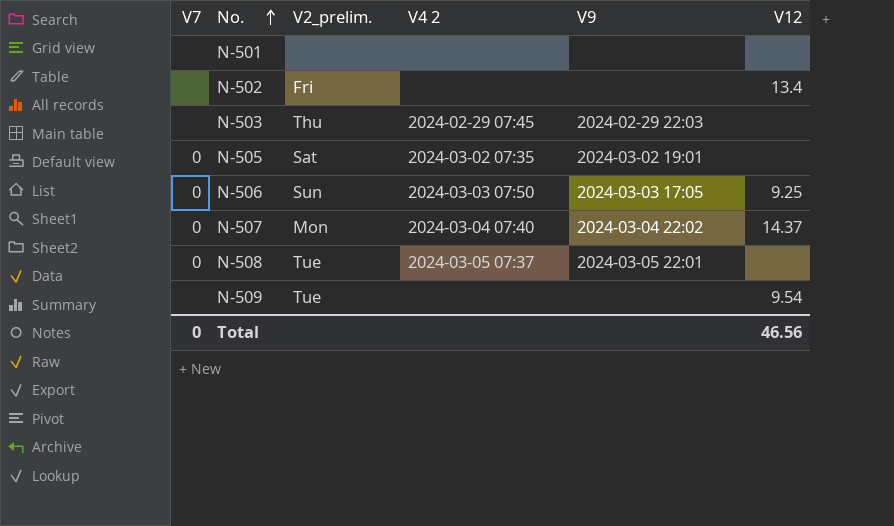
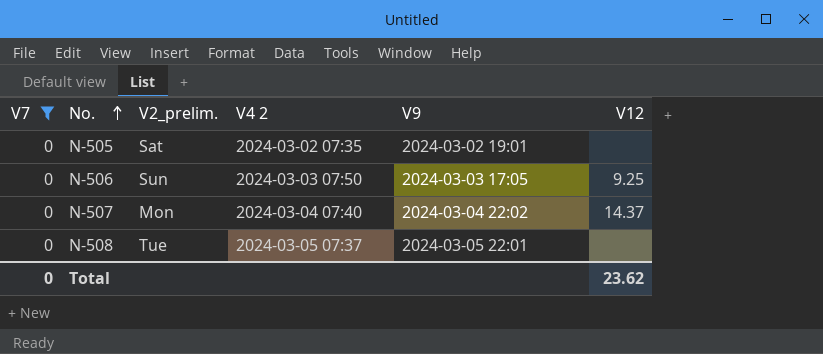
filter: none -> V7 = 0
Total | V12: 46.56 -> 23.62

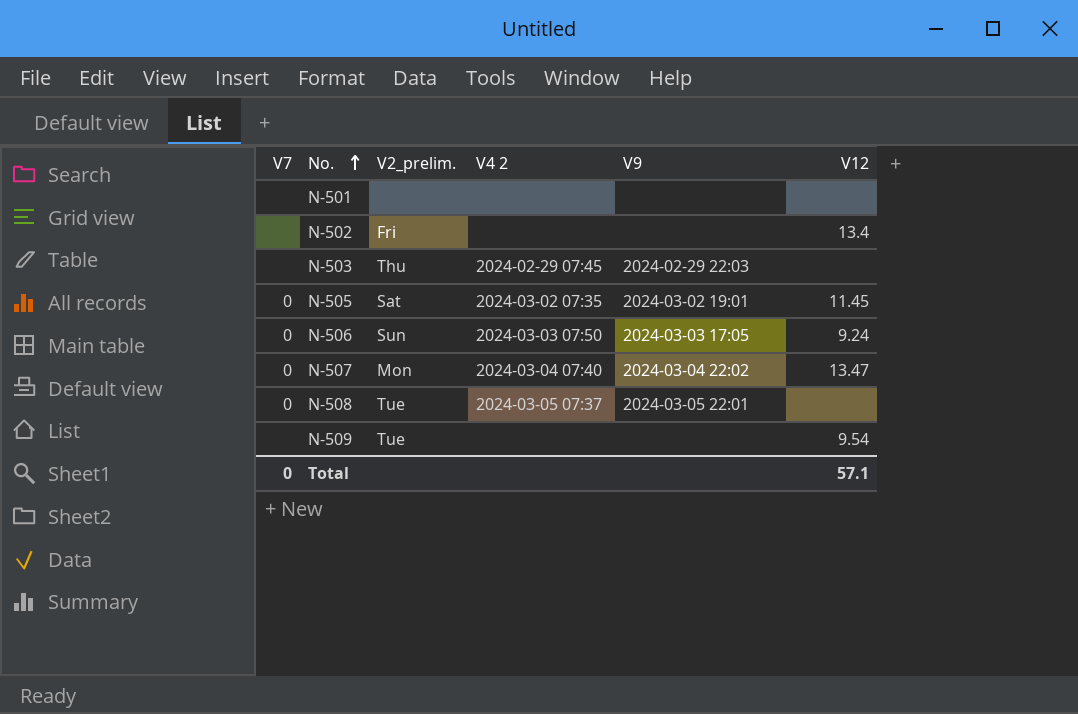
filter: V7 = 0 -> none
N-505 | V12: none -> 11.45
N-506 | V12: 9.25 -> 9.24
N-507 | V12: 14.37 -> 13.47
Total | V12: 23.62 -> 57.1

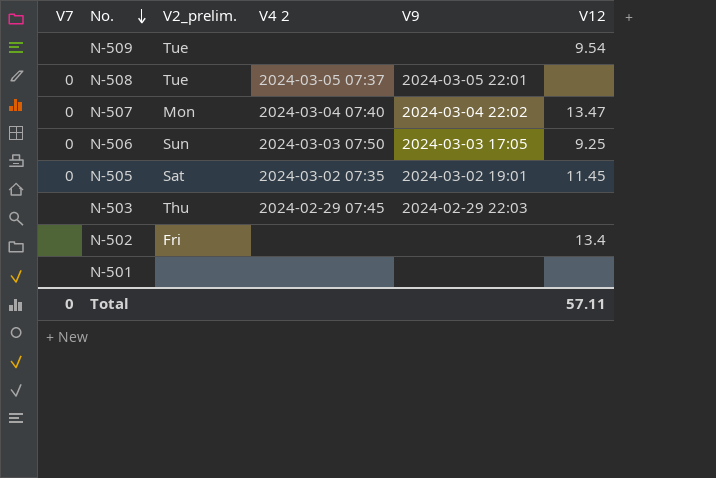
row order: No. ascending -> No. descending
N-506 | V12: 9.24 -> 9.25
Total | V12: 57.1 -> 57.11

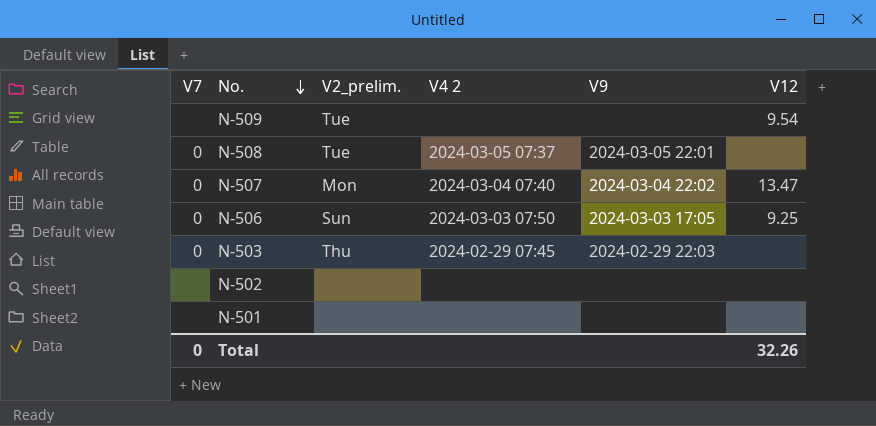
row N-505: 0 | Sat | 2024-03-02 07:35 | 2024-03-02 19:01 | 11.45 -> none
N-503 | V7: none -> 0
N-502 | V2_prelim.: Fri -> none
N-502 | V12: 13.4 -> none
Total | V12: 57.11 -> 32.26

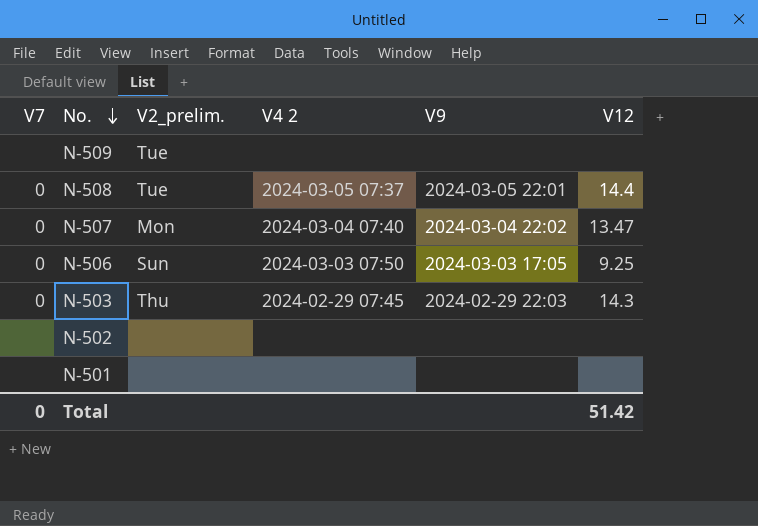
N-509 | V12: 9.54 -> none
N-508 | V12: none -> 14.4
N-503 | V12: none -> 14.3
Total | V12: 32.26 -> 51.42

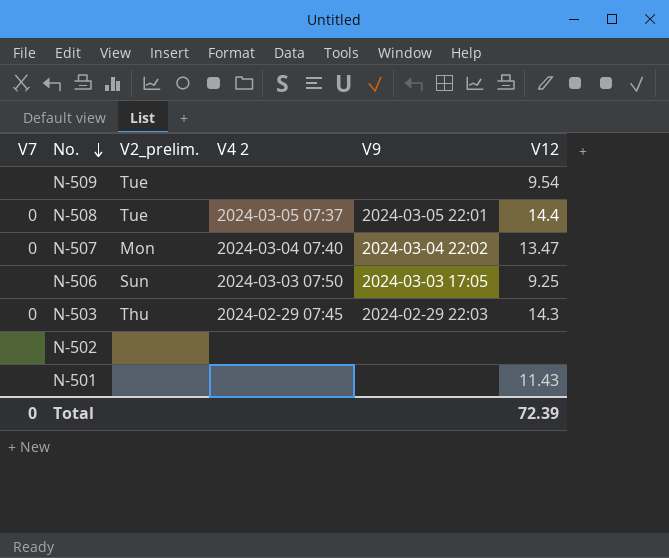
N-509 | V12: none -> 9.54
N-506 | V7: 0 -> none
N-501 | V12: none -> 11.43
Total | V12: 51.42 -> 72.39

